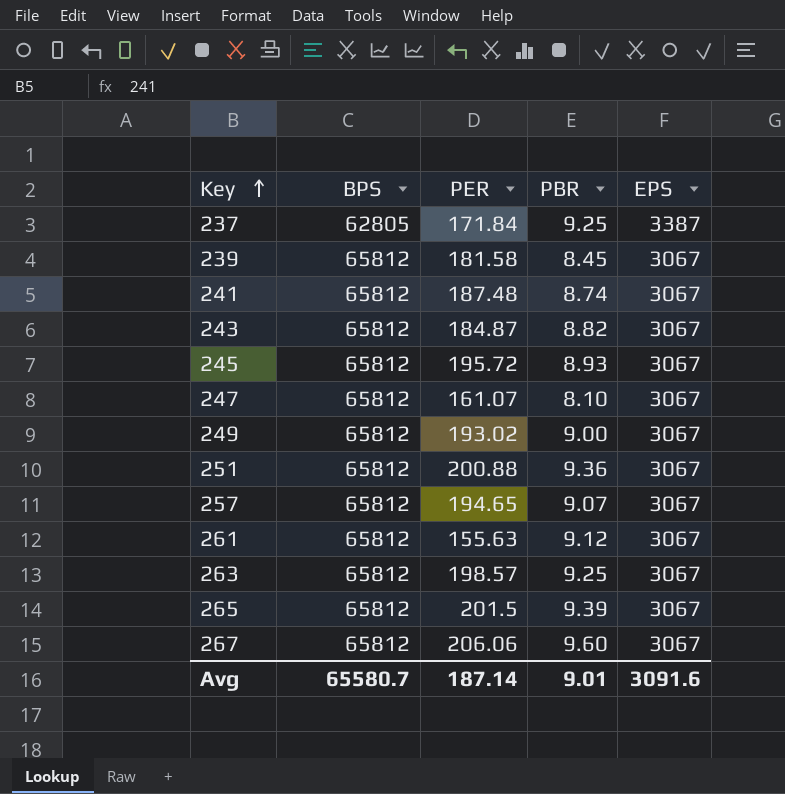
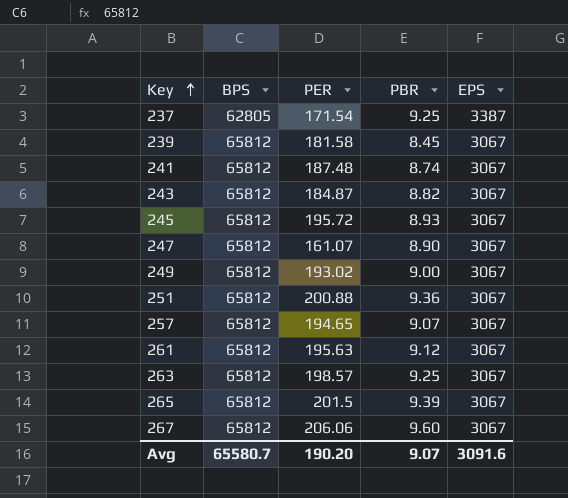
237 | PER: 171.84 -> 171.54
247 | PBR: 8.10 -> 8.90
261 | PER: 155.63 -> 195.63
Avg | PER: 187.14 -> 190.20
Avg | PBR: 9.01 -> 9.07

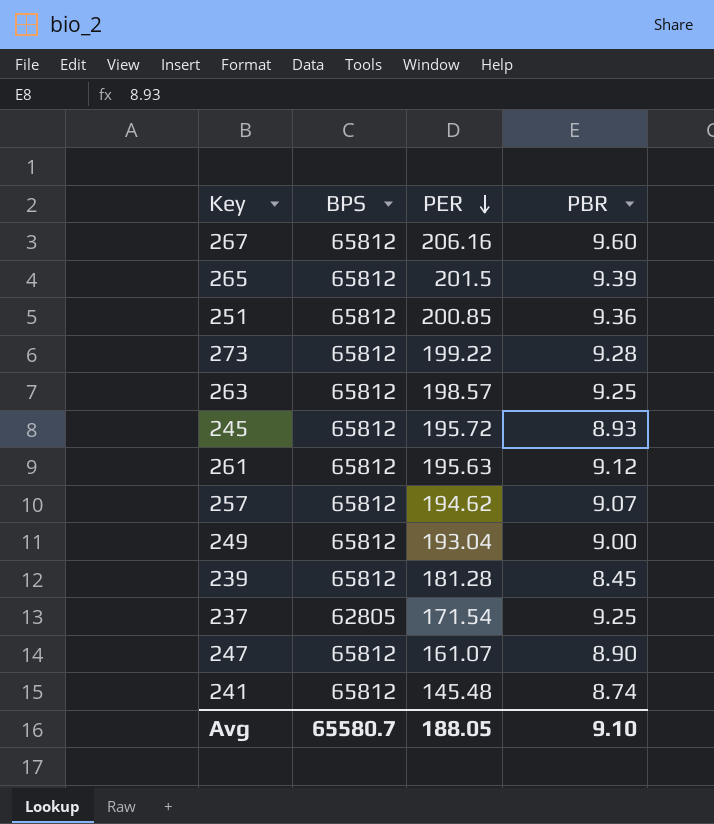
row order: Key ascending -> PER descending
column EPS | position: 5 -> none
row 243: 65812 | 184.87 | 8.82 | 3067 -> none
267 | PER: 206.06 -> 206.16
251 | PER: 200.88 -> 200.85
row 273: none -> 65812 | 199.22 | 9.28
257 | PER: 194.65 -> 194.62
249 | PER: 193.02 -> 193.04
239 | PER: 181.58 -> 181.28
241 | PER: 187.48 -> 145.48
Avg | PER: 190.20 -> 188.05
Avg | PBR: 9.07 -> 9.10

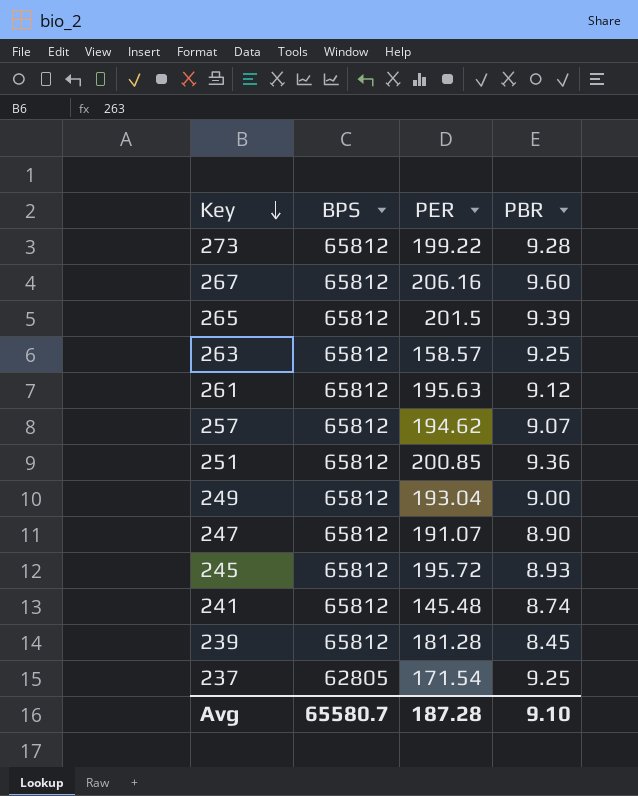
row order: PER descending -> Key descending
263 | PER: 198.57 -> 158.57
247 | PER: 161.07 -> 191.07
Avg | PER: 188.05 -> 187.28

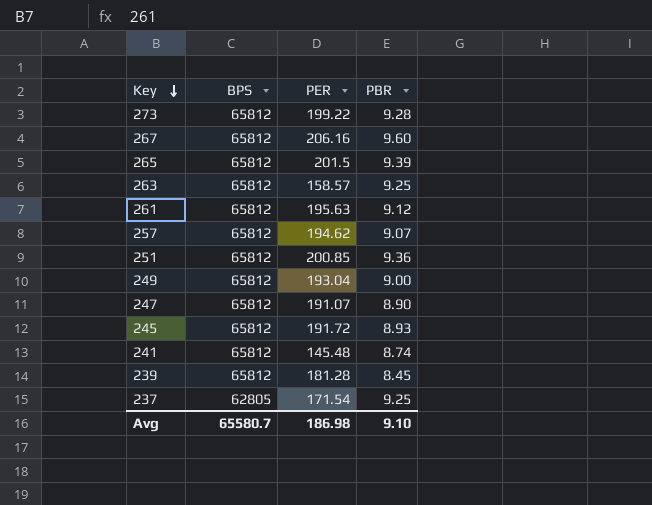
245 | PER: 195.72 -> 191.72
Avg | PER: 187.28 -> 186.98

